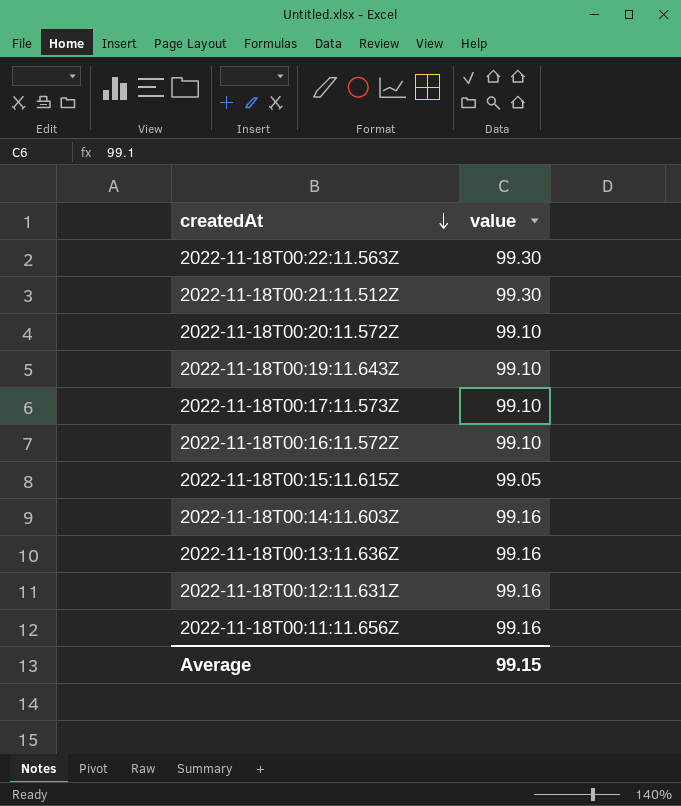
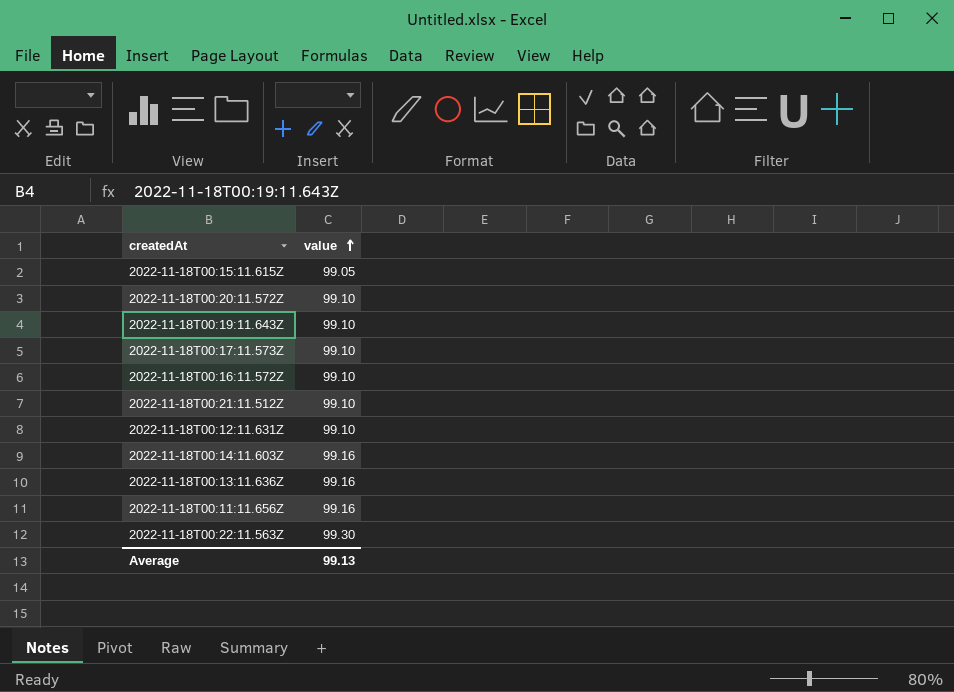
row order: createdAt descending -> value ascending
2022-11-18T00:21:11.512Z | value: 99.30 -> 99.10
2022-11-18T00:12:11.631Z | value: 99.16 -> 99.10
Average | value: 99.15 -> 99.13

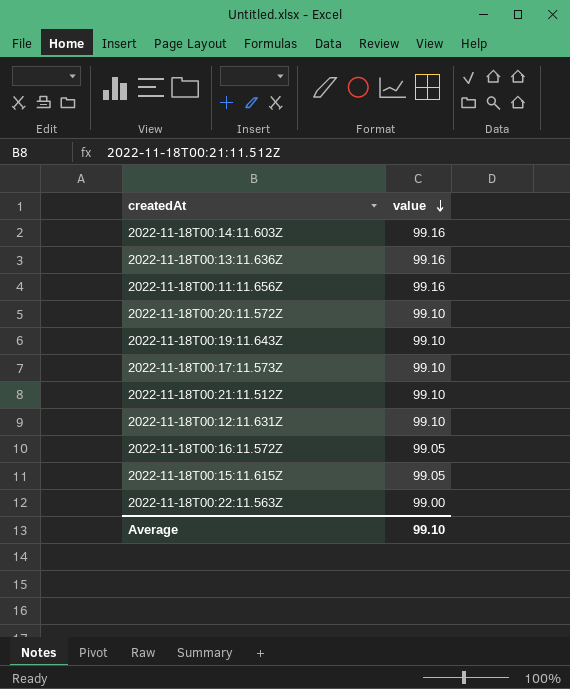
row order: value ascending -> value descending
2022-11-18T00:16:11.572Z | value: 99.10 -> 99.05
2022-11-18T00:22:11.563Z | value: 99.30 -> 99.00
Average | value: 99.13 -> 99.10

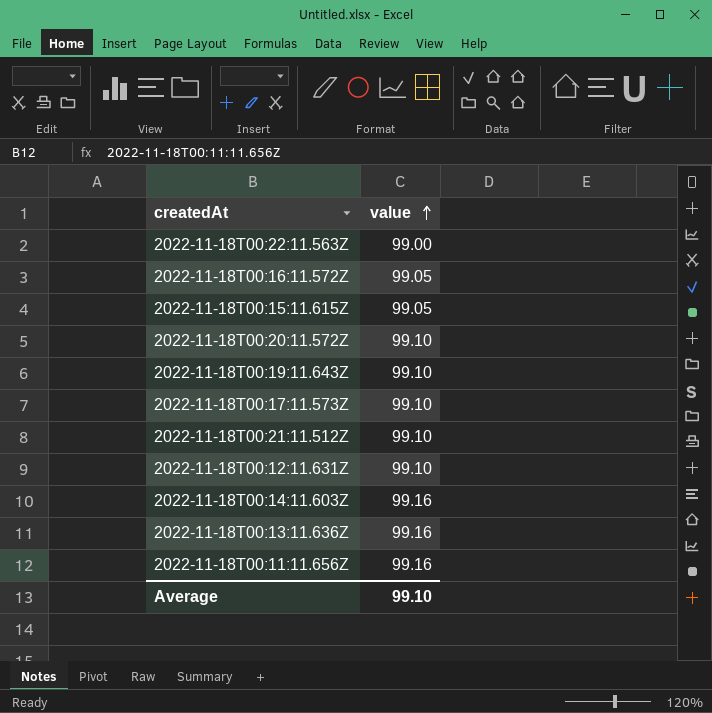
row order: value descending -> value ascending

